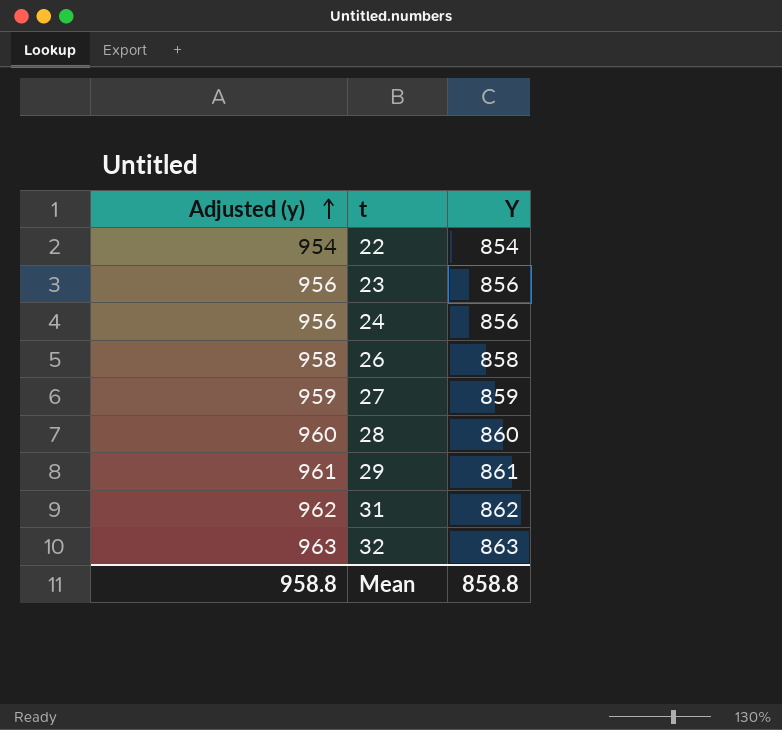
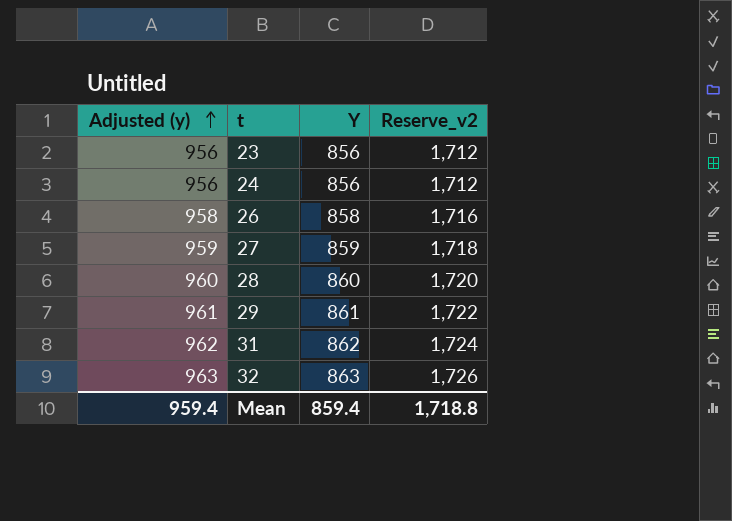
column Reserve_v2 | formula: none -> [Y] * 2
row 22: 954 | 854 -> none
Mean | Adjusted (y): 958.8 -> 959.4
Mean | Y: 858.8 -> 859.4

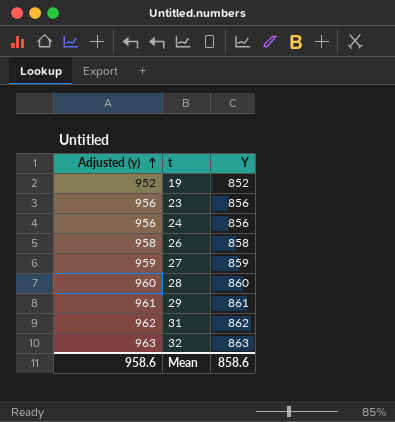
column Reserve_v2 | formula: [Y] * 2 -> none
row 19: none -> 952 | 852
Mean | Adjusted (y): 959.4 -> 958.6
Mean | Y: 859.4 -> 858.6

